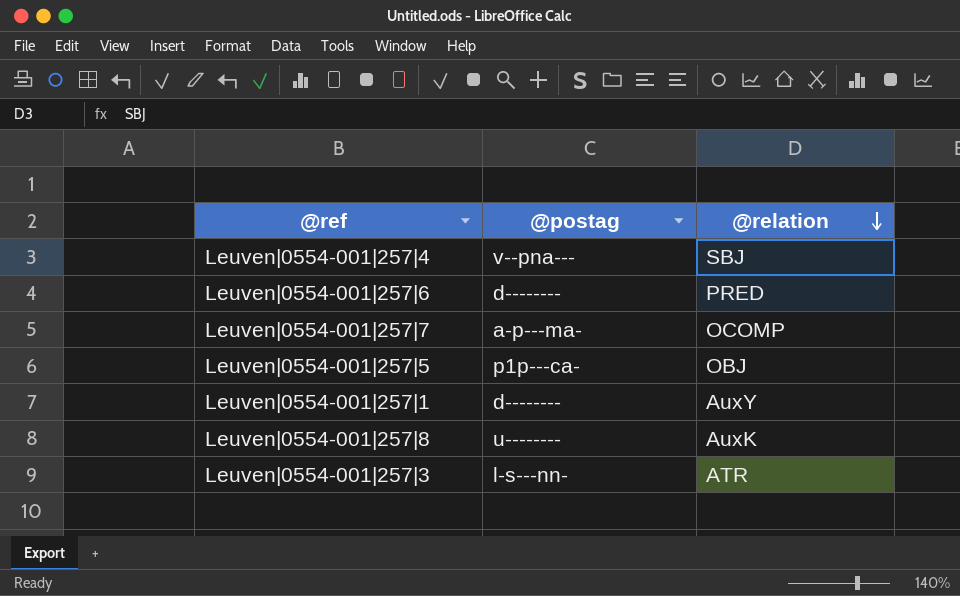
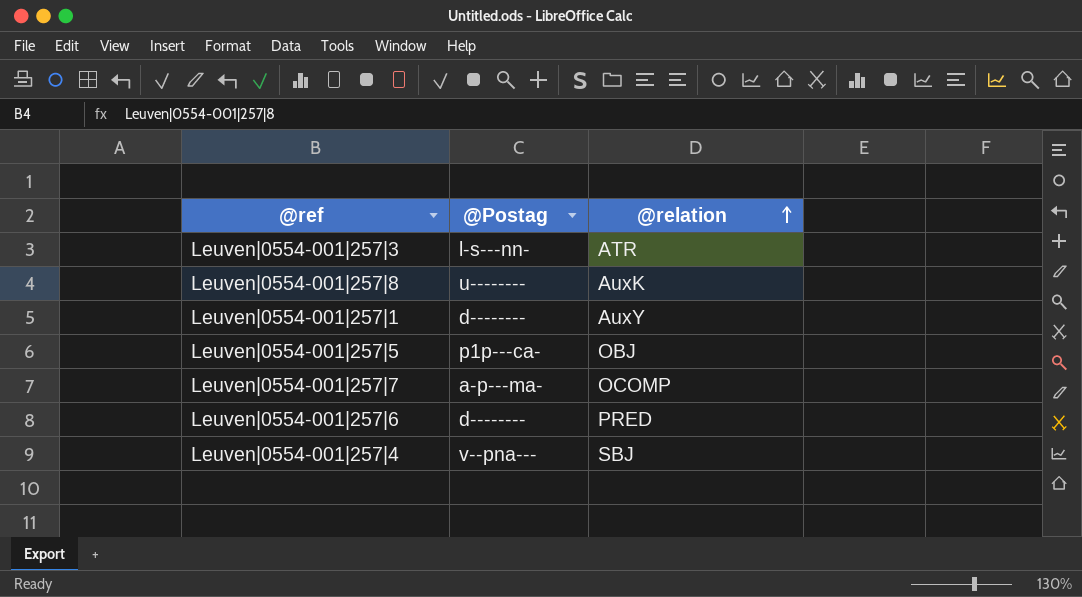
row order: @relation descending -> @relation ascending
column name: @postag -> @Postag

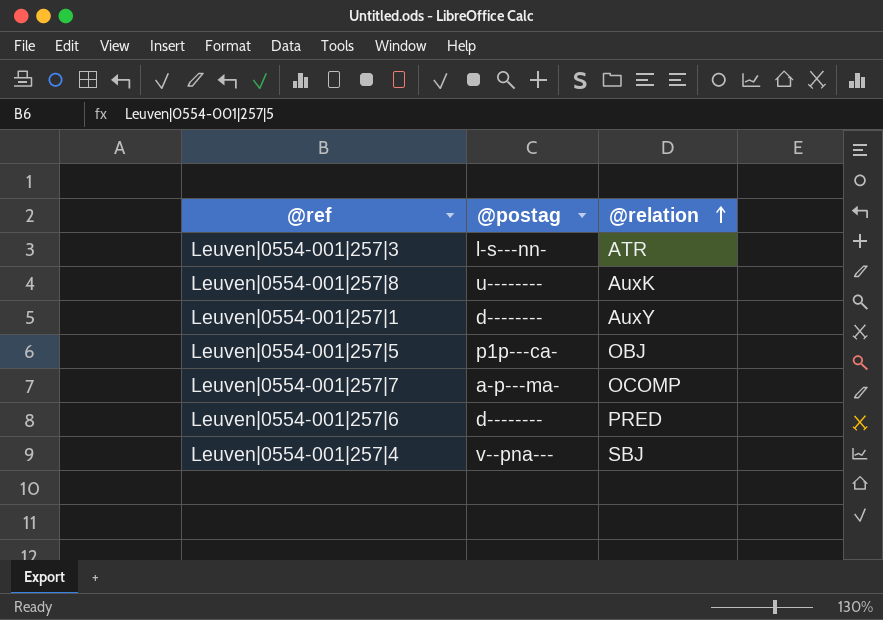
column name: @Postag -> @postag

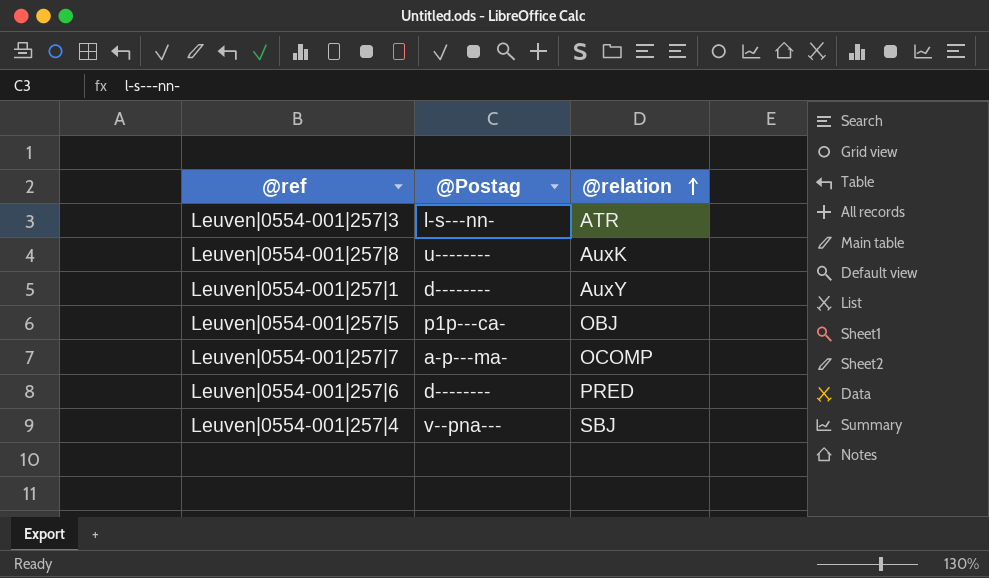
column name: @postag -> @Postag

